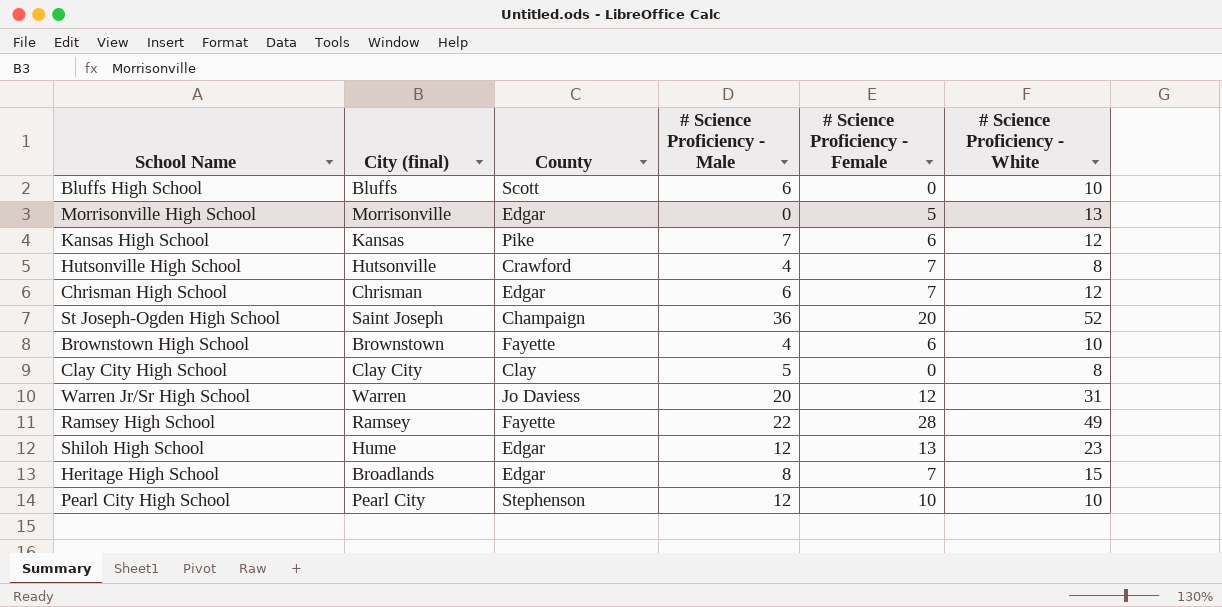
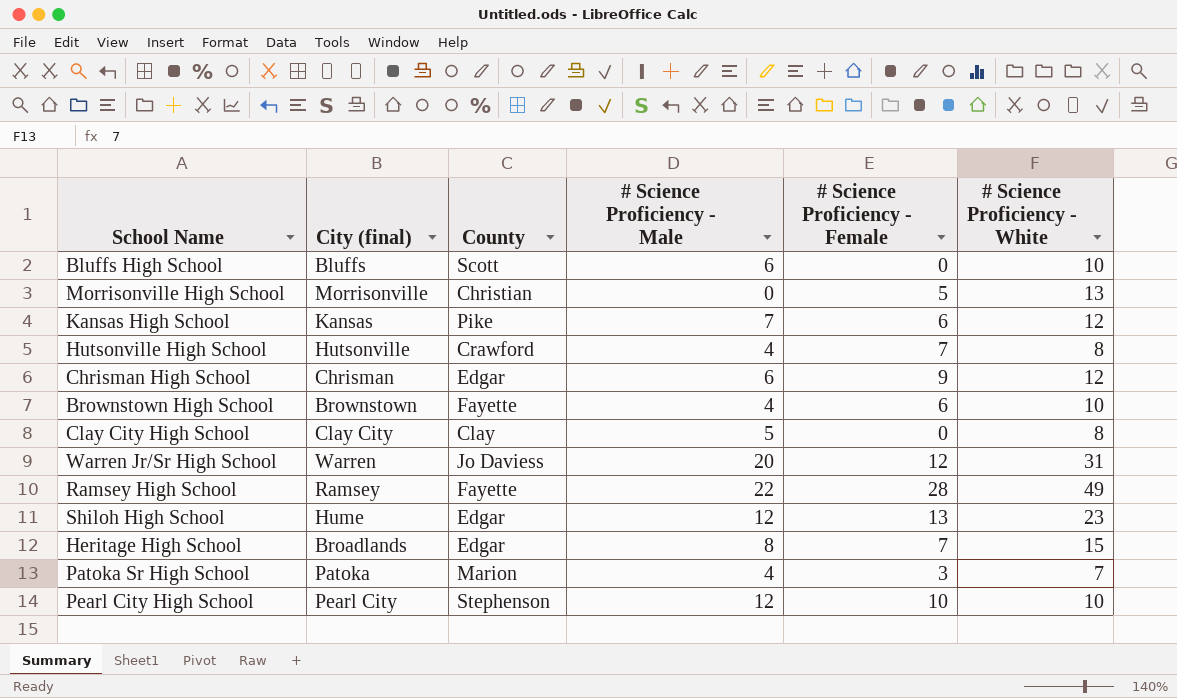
row St Joseph-Ogden High School: Saint Joseph | Champaign | 36 | 20 | 52 -> none
Morrisonville High School | County: Edgar -> Christian
Chrisman High School | # Science Proficiency - Female: 7 -> 9
row Patoka Sr High School: none -> Patoka | Marion | 4 | 3 | 7

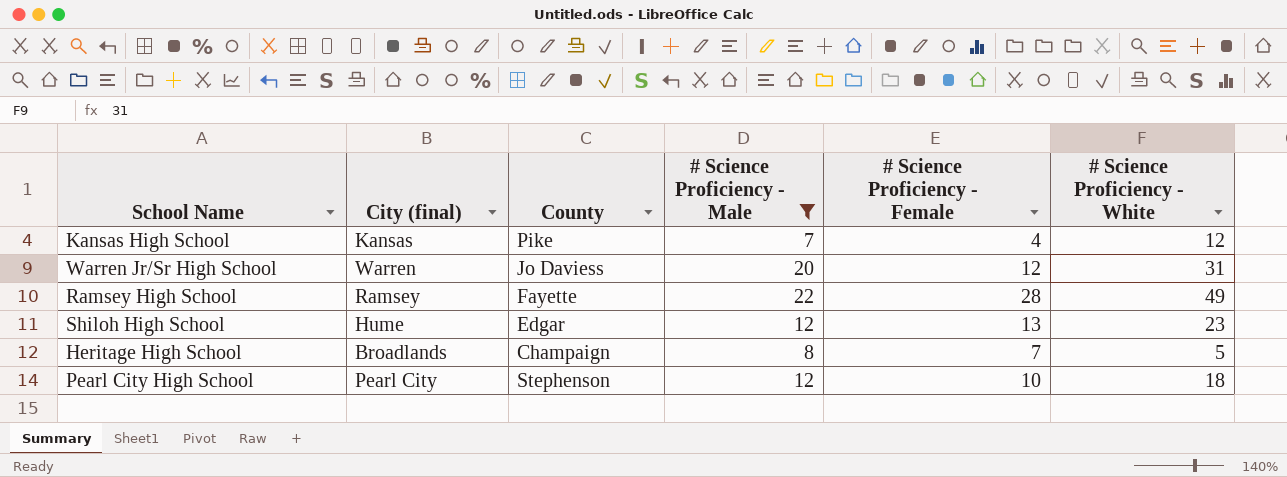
filter: none -> # Science Proficiency - Male >= 7
Kansas High School | # Science Proficiency - Female: 6 -> 4
Heritage High School | County: Edgar -> Champaign
Heritage High School | # Science Proficiency - White: 15 -> 5
Pearl City High School | # Science Proficiency - White: 10 -> 18

